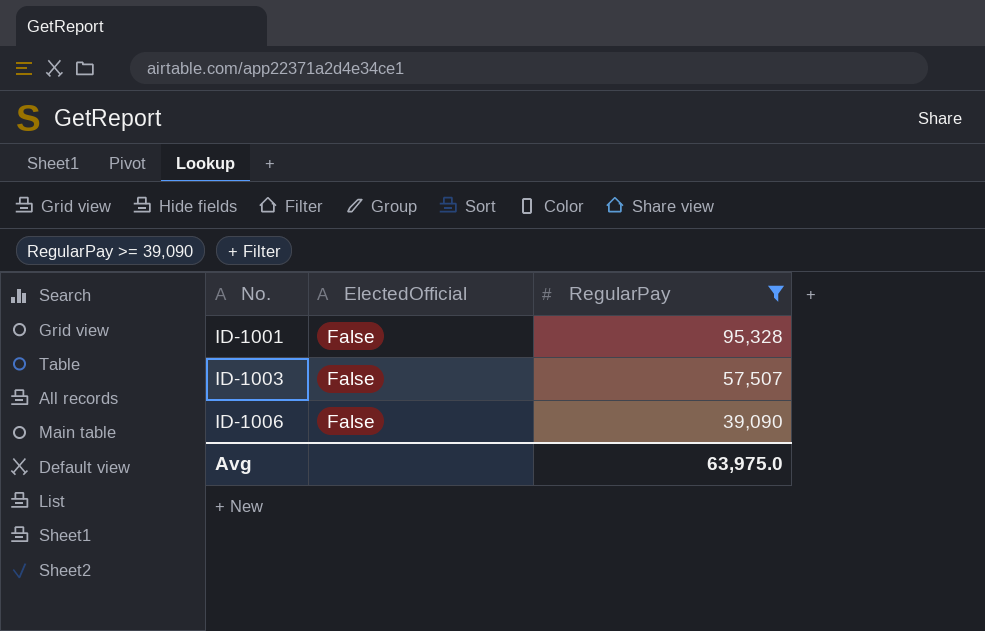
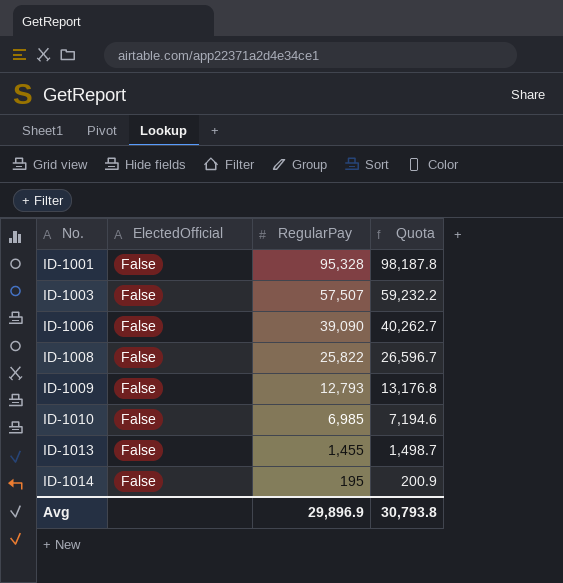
filter: RegularPay >= 39,090 -> none
column Quota | formula: none -> [RegularPay] * 1.03
Avg | RegularPay: 63,975.0 -> 29,896.9

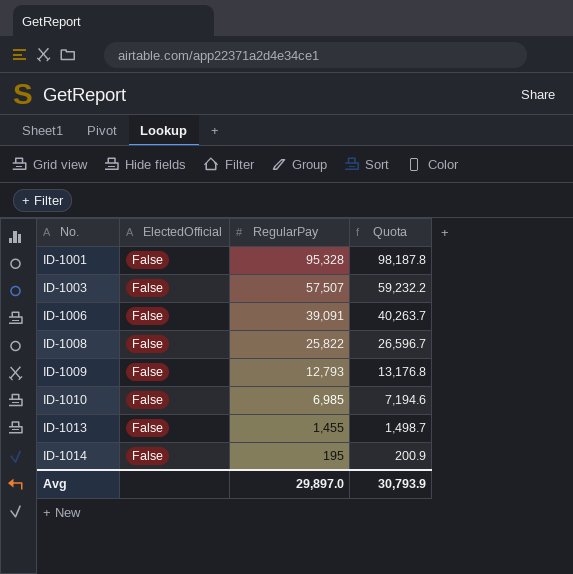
ID-1006 | RegularPay: 39,090 -> 39,091
ID-1006 | Quota: 40,262.7 -> 40,263.7
Avg | RegularPay: 29,896.9 -> 29,897.0
Avg | Quota: 30,793.8 -> 30,793.9

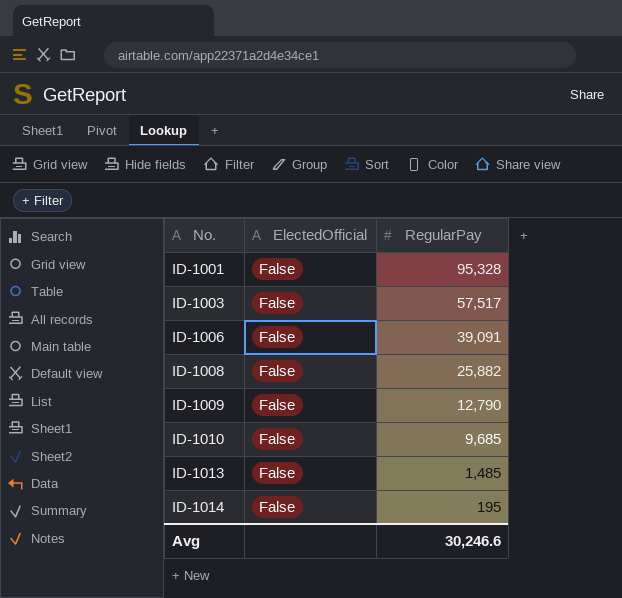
column Quota | formula: [RegularPay] * 1.03 -> none
ID-1003 | RegularPay: 57,507 -> 57,517
ID-1008 | RegularPay: 25,822 -> 25,882
ID-1009 | RegularPay: 12,793 -> 12,790
ID-1010 | RegularPay: 6,985 -> 9,685
ID-1013 | RegularPay: 1,455 -> 1,485
Avg | RegularPay: 29,897.0 -> 30,246.6

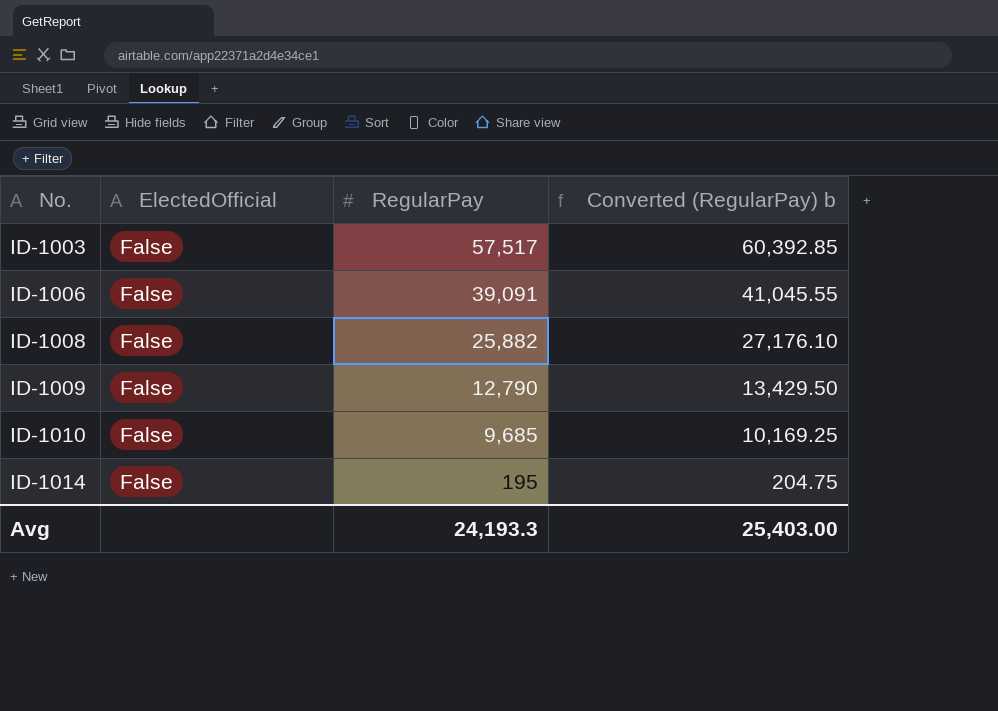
column Converted (RegularPay) b | formula: none -> [RegularPay] * 1.05
row ID-1001: False | 95,328 -> none
row ID-1013: False | 1,485 -> none
Avg | RegularPay: 30,246.6 -> 24,193.3

